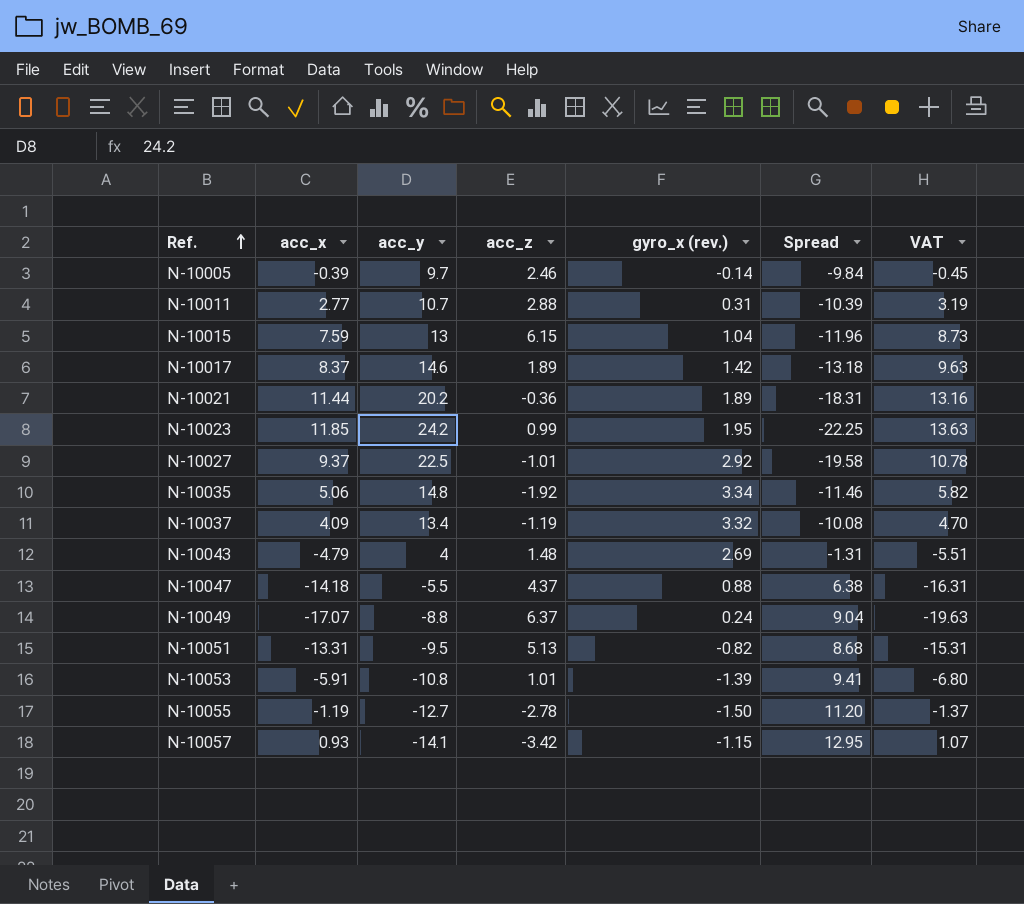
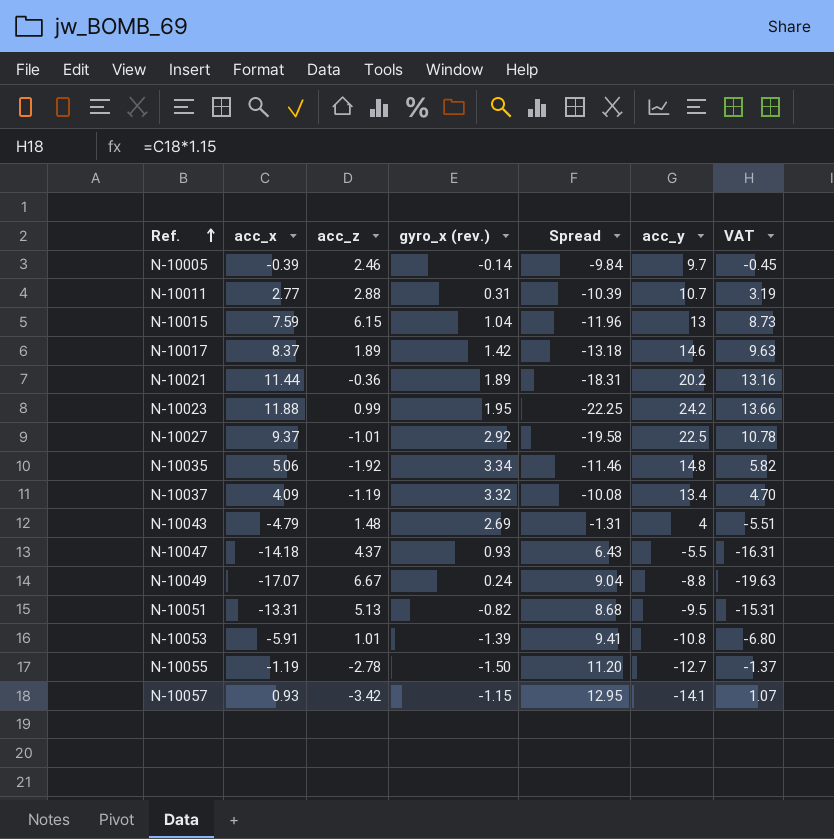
column acc_y | position: 3 -> 6
N-10023 | acc_x: 11.85 -> 11.88
N-10023 | VAT: 13.63 -> 13.66
N-10047 | gyro_x (rev.): 0.88 -> 0.93
N-10047 | Spread: 6.38 -> 6.43
N-10049 | acc_z: 6.37 -> 6.67

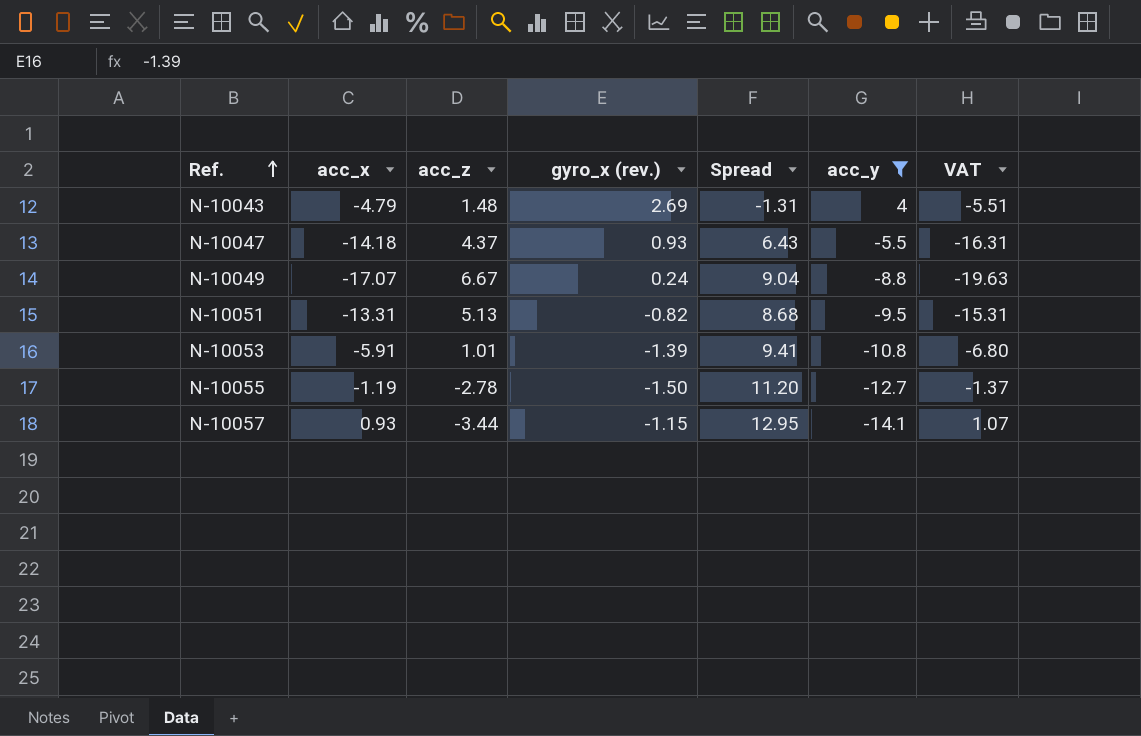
filter: none -> acc_y <= 4
N-10057 | acc_z: -3.42 -> -3.44

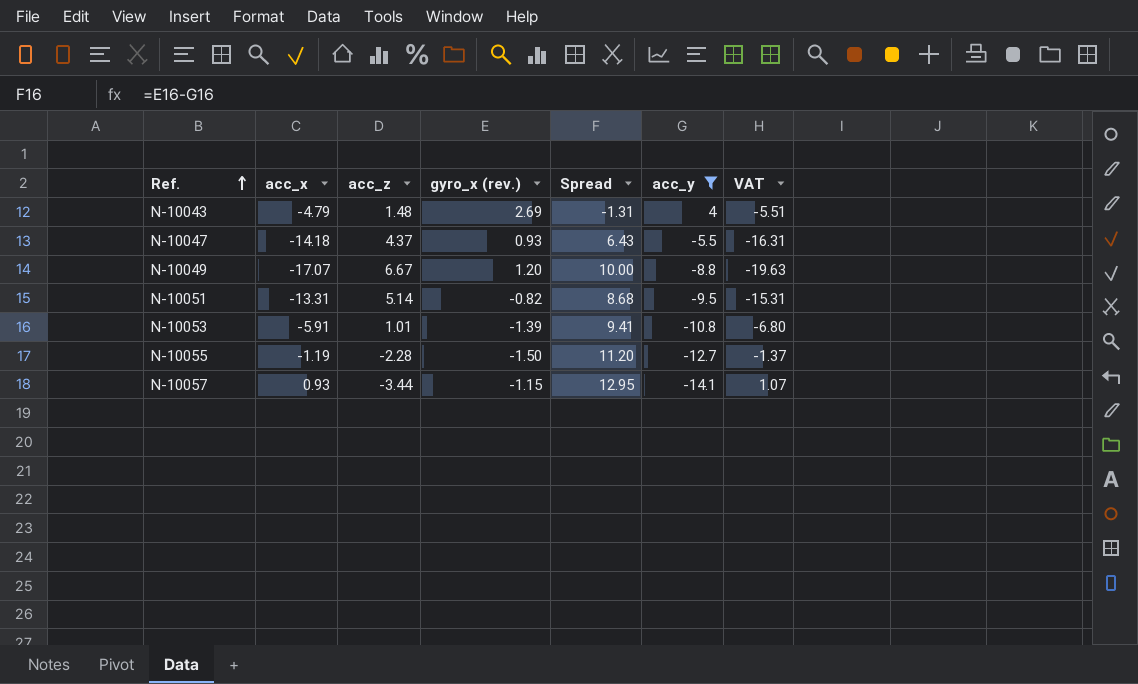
N-10049 | gyro_x (rev.): 0.24 -> 1.20
N-10049 | Spread: 9.04 -> 10.00
N-10051 | acc_z: 5.13 -> 5.14
N-10055 | acc_z: -2.78 -> -2.28

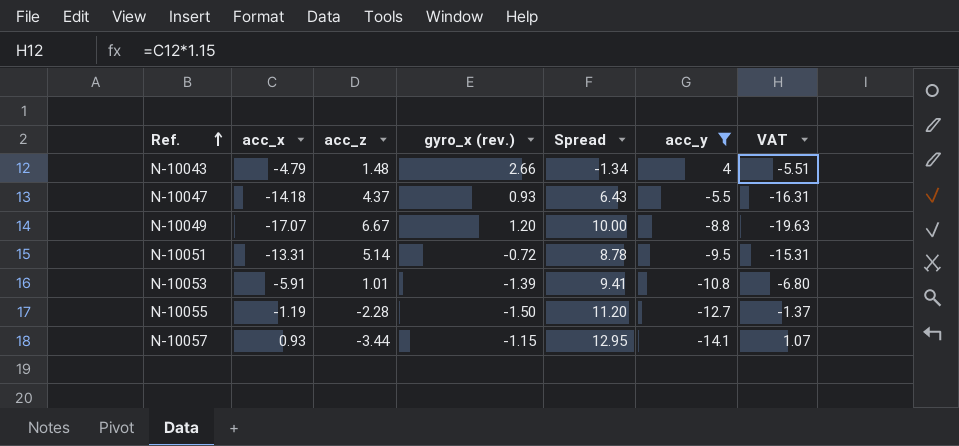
N-10043 | gyro_x (rev.): 2.69 -> 2.66
N-10043 | Spread: -1.31 -> -1.34
N-10051 | gyro_x (rev.): -0.82 -> -0.72
N-10051 | Spread: 8.68 -> 8.78

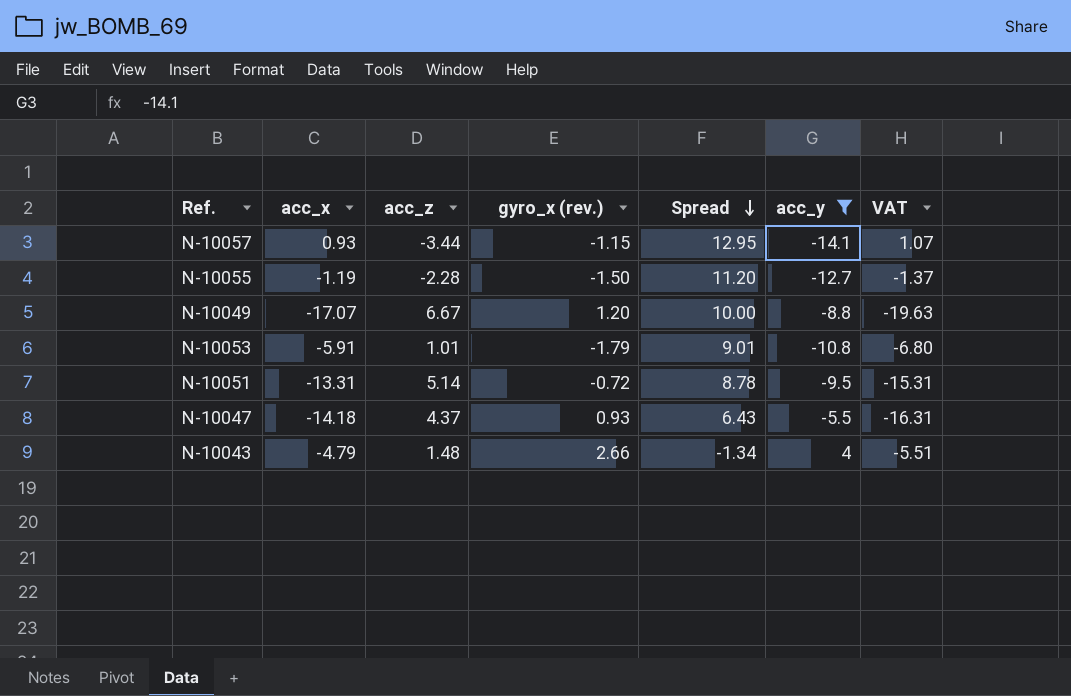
row order: Ref. ascending -> Spread descending
N-10053 | gyro_x (rev.): -1.39 -> -1.79
N-10053 | Spread: 9.41 -> 9.01

